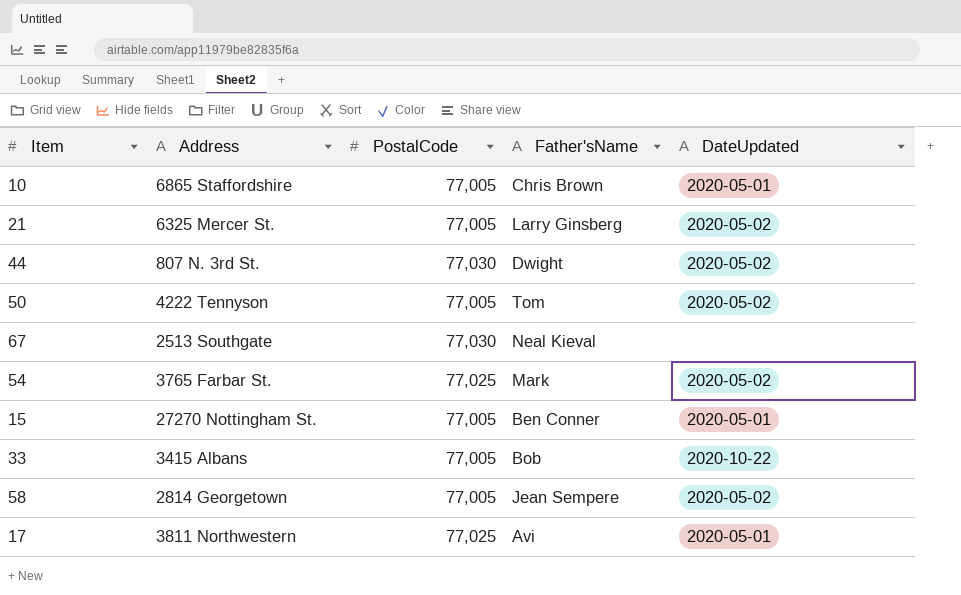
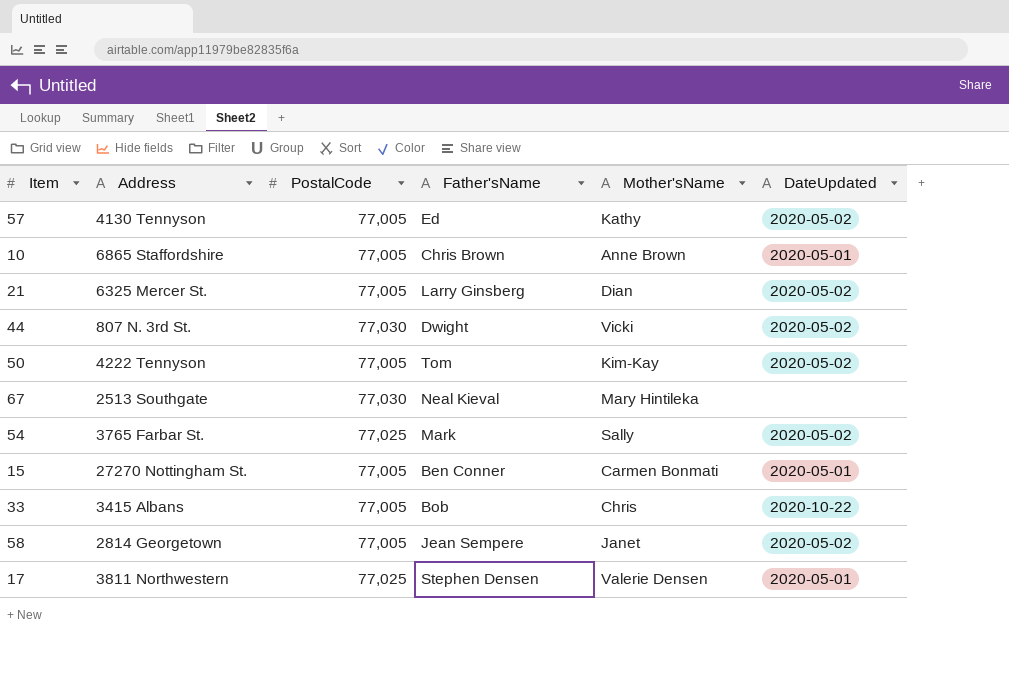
column Mother'sName | position: none -> 5
row 57: none -> 4130 Tennyson | 77,005 | Ed | Kathy | 2020-05-02
17 | Father'sName: Avi -> Stephen Densen

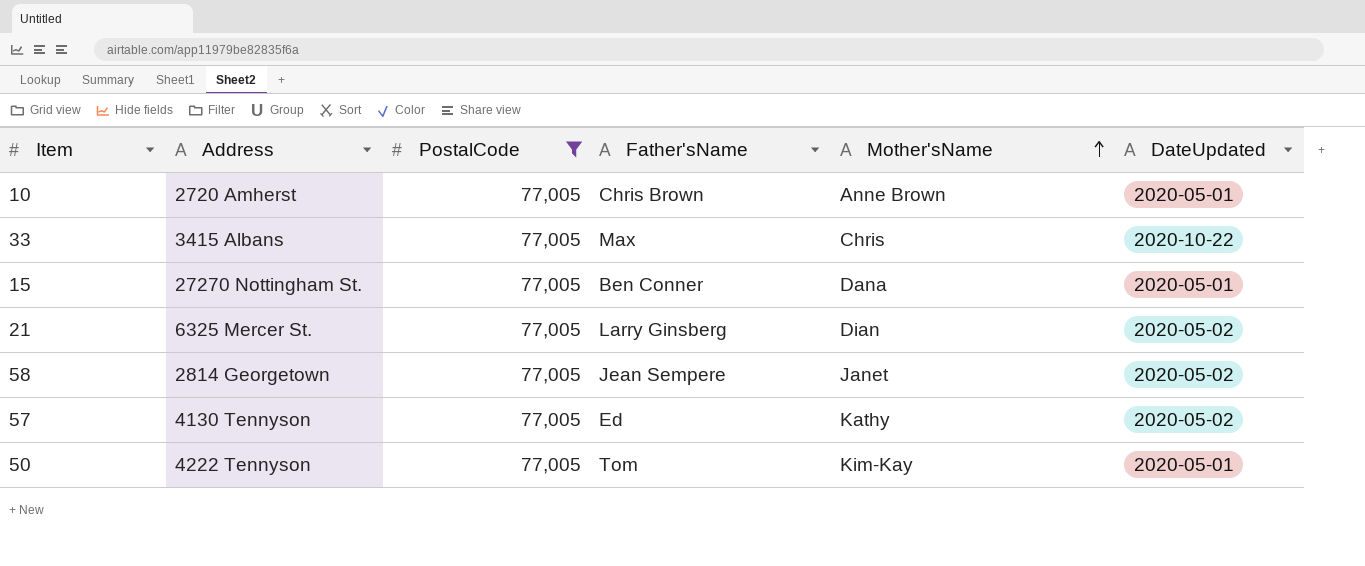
filter: none -> PostalCode = 77,005
row order: none -> Mother'sName ascending
10 | Address: 6865 Staffordshire -> 2720 Amherst
33 | Father'sName: Bob -> Max
15 | Mother'sName: Carmen Bonmati -> Dana
50 | DateUpdated: 2020-05-02 -> 2020-05-01

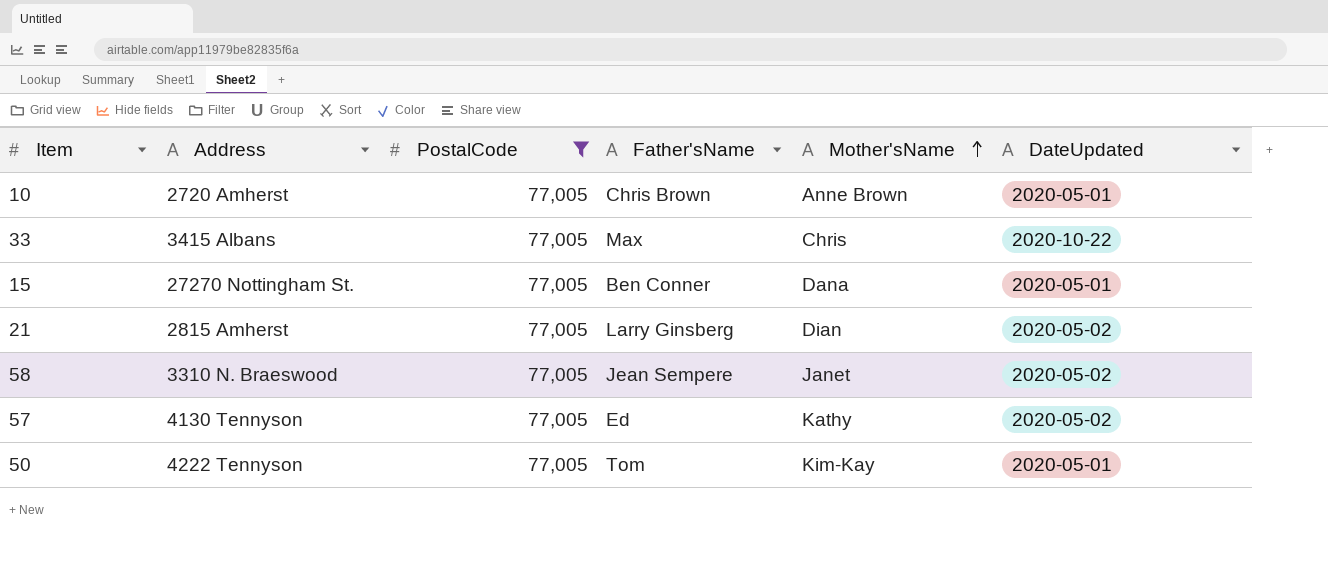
21 | Address: 6325 Mercer St. -> 2815 Amherst
58 | Address: 2814 Georgetown -> 3310 N. Braeswood

